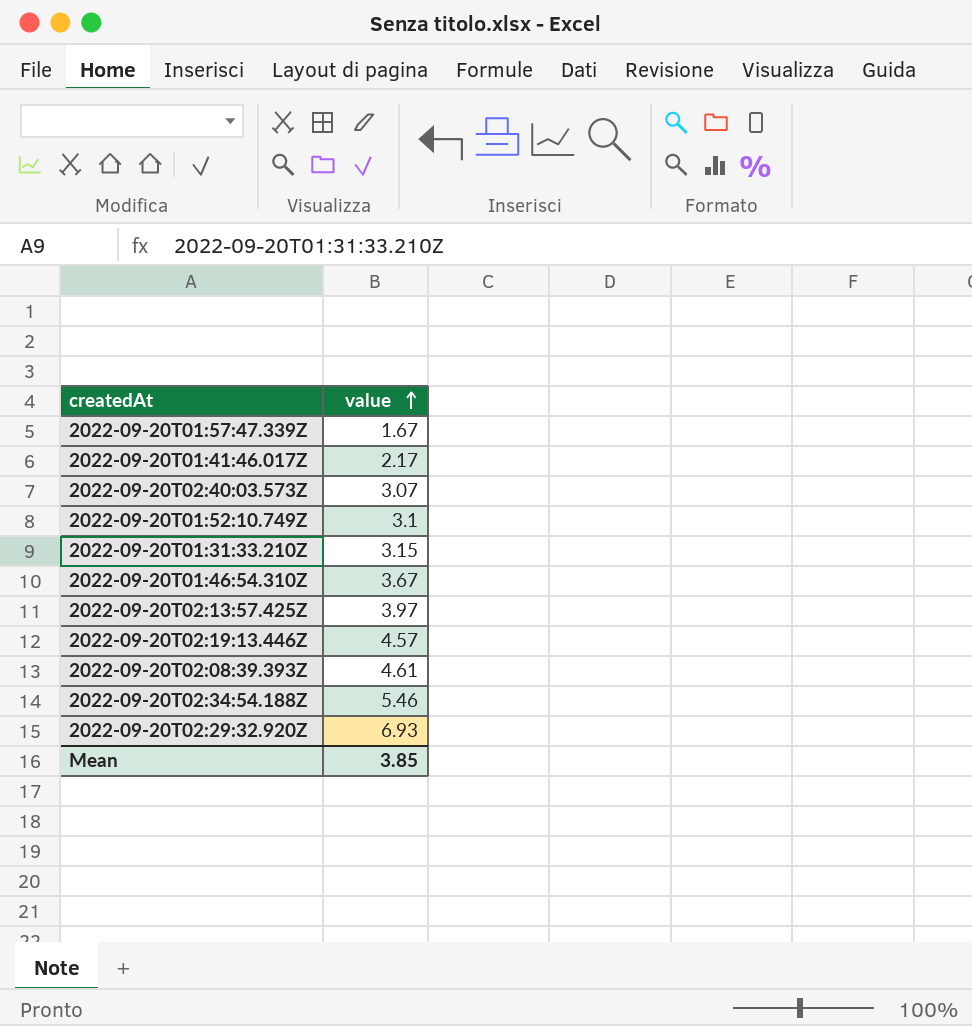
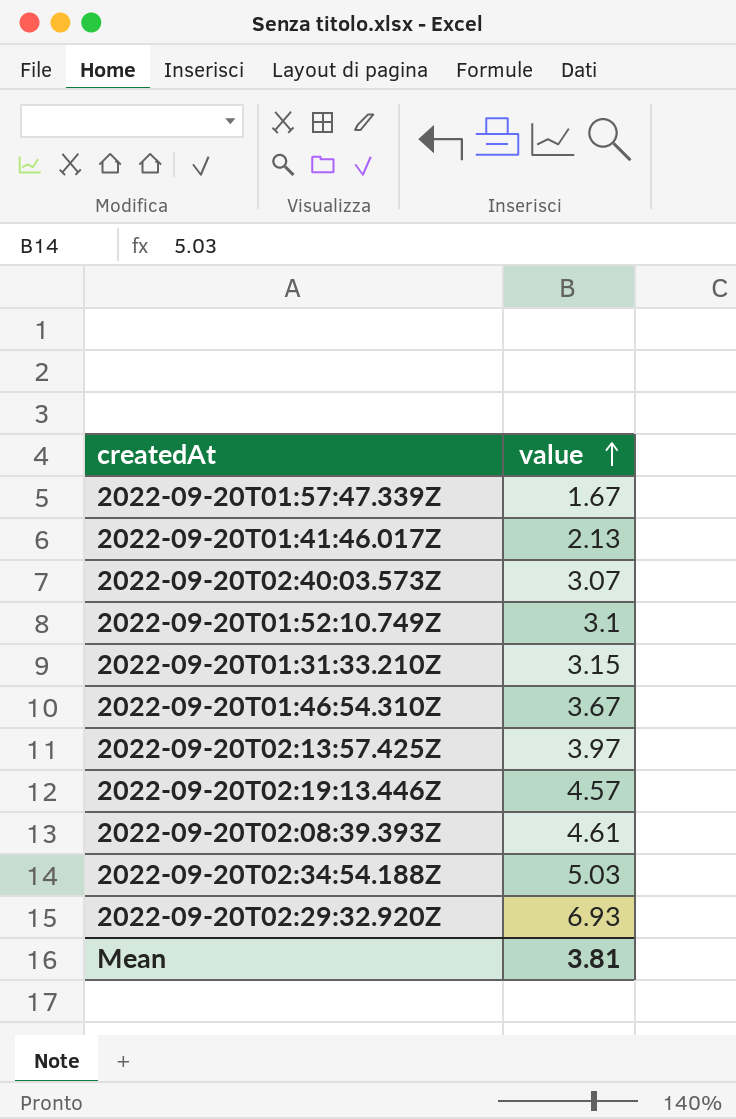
2022-09-20T01:41:46.017Z | value: 2.17 -> 2.13
2022-09-20T02:34:54.188Z | value: 5.46 -> 5.03
Mean | value: 3.85 -> 3.81

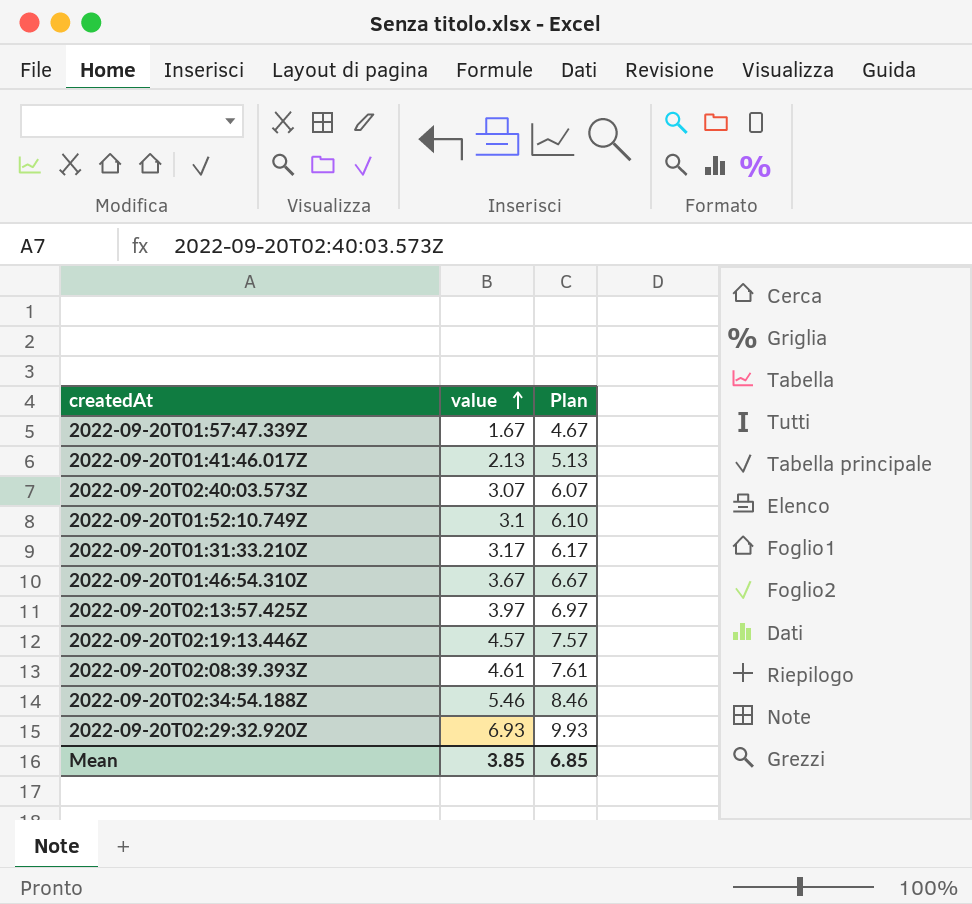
column Plan | formula: none -> [value] + 3
2022-09-20T01:31:33.210Z | value: 3.15 -> 3.17
2022-09-20T02:34:54.188Z | value: 5.03 -> 5.46
Mean | value: 3.81 -> 3.85

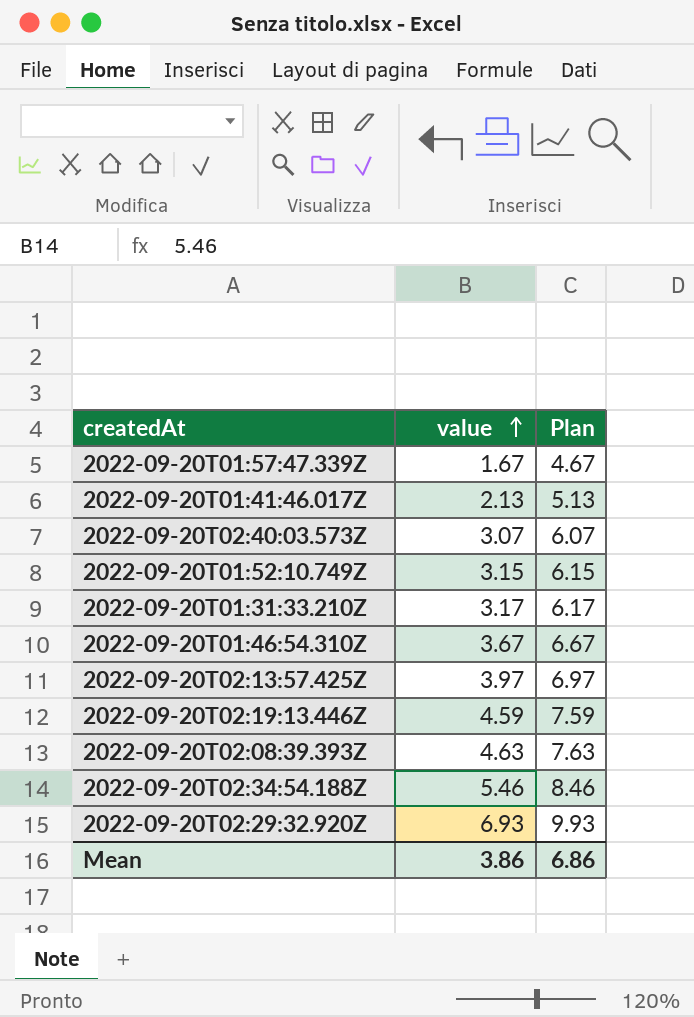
2022-09-20T01:52:10.749Z | value: 3.1 -> 3.15
2022-09-20T01:52:10.749Z | Plan: 6.10 -> 6.15
2022-09-20T02:19:13.446Z | value: 4.57 -> 4.59
2022-09-20T02:19:13.446Z | Plan: 7.57 -> 7.59
2022-09-20T02:08:39.393Z | value: 4.61 -> 4.63
2022-09-20T02:08:39.393Z | Plan: 7.61 -> 7.63
Mean | value: 3.85 -> 3.86
Mean | Plan: 6.85 -> 6.86

